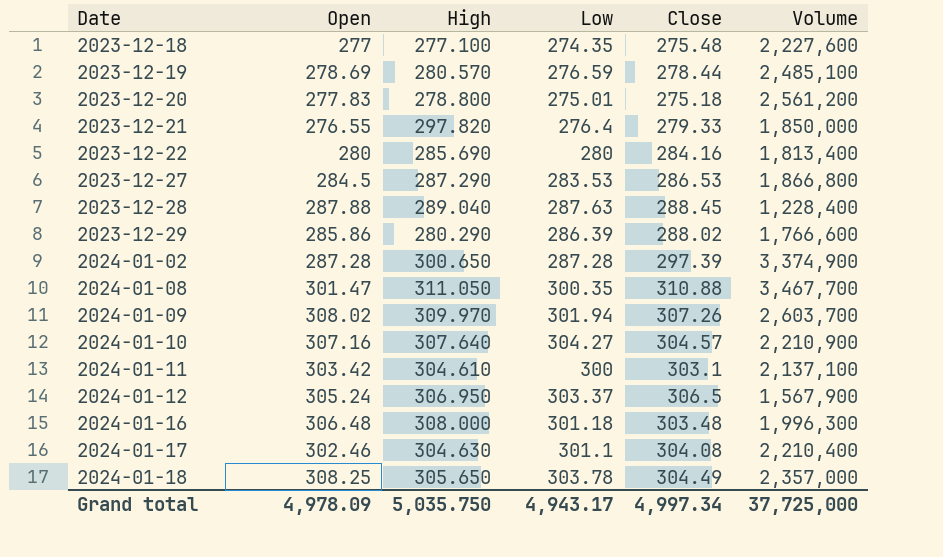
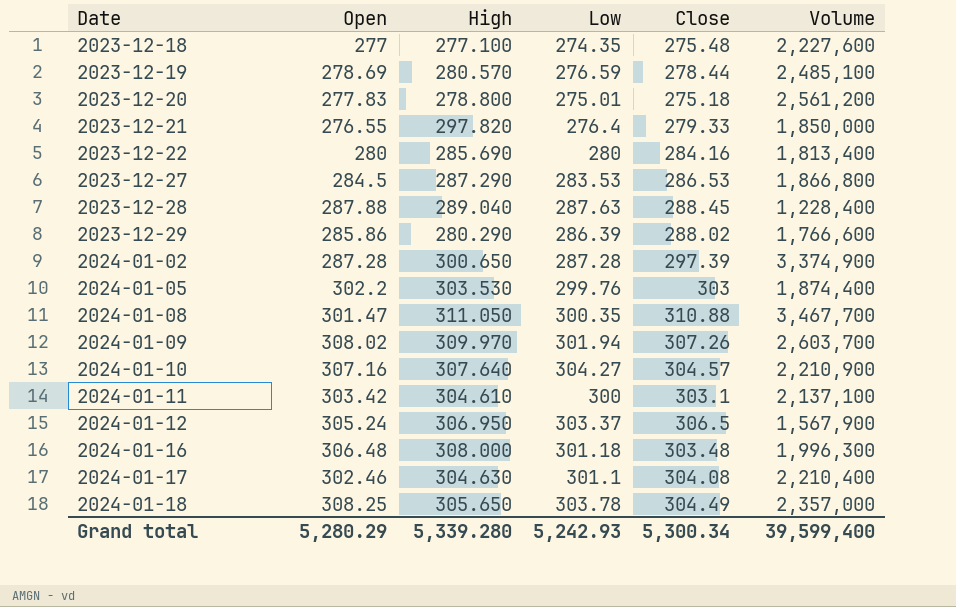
row 2024-01-05: none -> 302.2 | 303.530 | 299.76 | 303 | 1,874,400
Grand total | Open: 4,978.09 -> 5,280.29
Grand total | High: 5,035.750 -> 5,339.280
Grand total | Low: 4,943.17 -> 5,242.93
Grand total | Close: 4,997.34 -> 5,300.34
Grand total | Volume: 37,725,000 -> 39,599,400

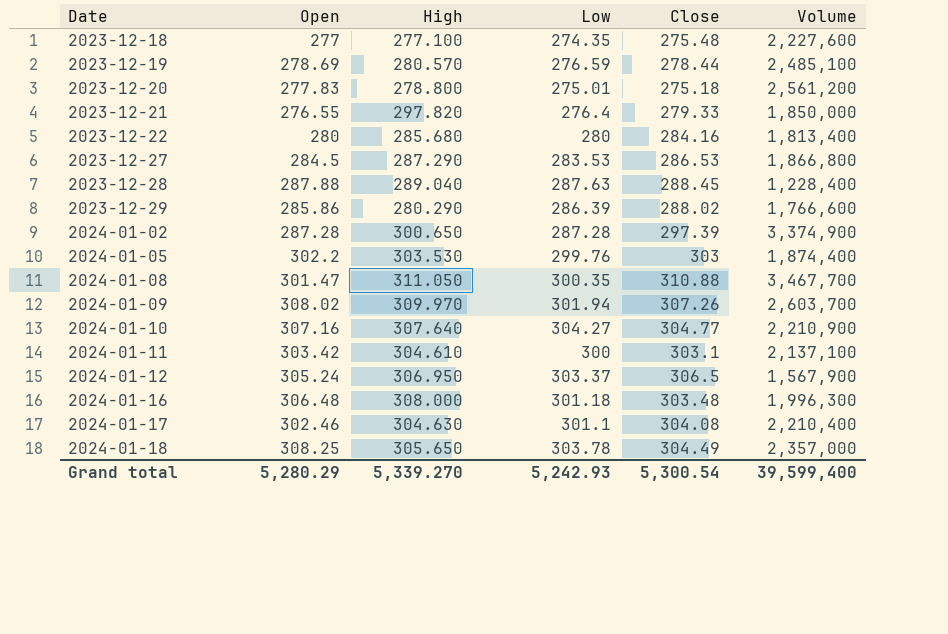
2023-12-22 | High: 285.690 -> 285.680
2024-01-10 | Close: 304.57 -> 304.77
Grand total | High: 5,339.280 -> 5,339.270
Grand total | Close: 5,300.34 -> 5,300.54

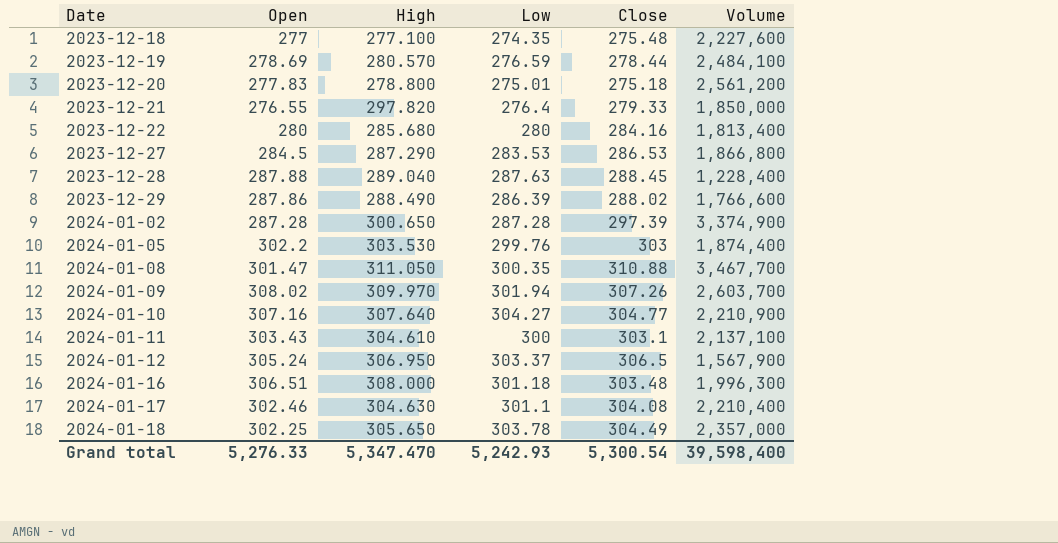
2023-12-19 | Volume: 2,485,100 -> 2,484,100
2023-12-29 | Open: 285.86 -> 287.86
2023-12-29 | High: 280.290 -> 288.490
2024-01-11 | Open: 303.42 -> 303.43
2024-01-16 | Open: 306.48 -> 306.51
2024-01-18 | Open: 308.25 -> 302.25
Grand total | Open: 5,280.29 -> 5,276.33
Grand total | High: 5,339.270 -> 5,347.470
Grand total | Volume: 39,599,400 -> 39,598,400

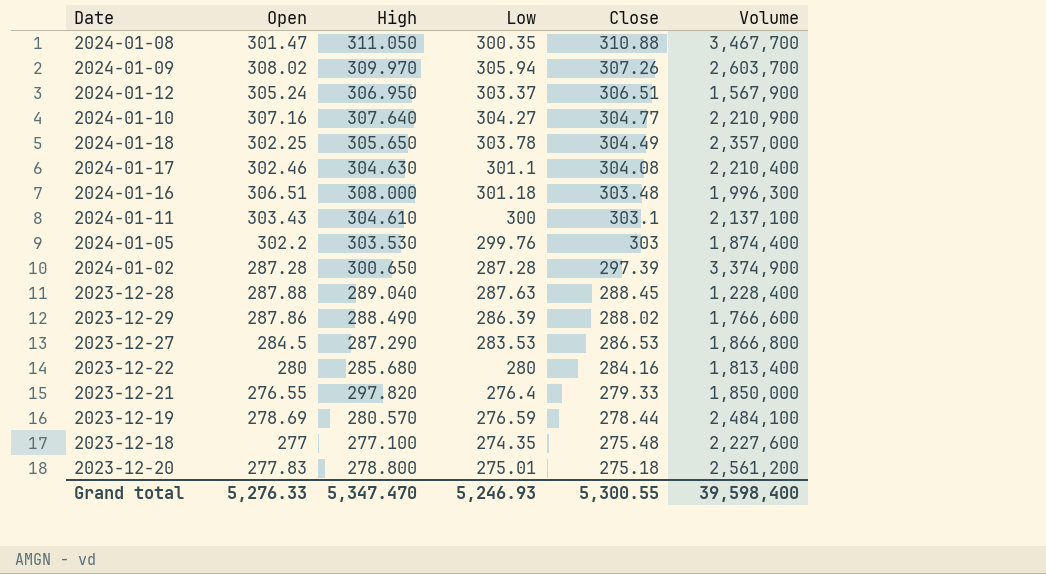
row order: Date ascending -> Close descending
2024-01-09 | Low: 301.94 -> 305.94
2024-01-12 | Close: 306.5 -> 306.51
Grand total | Low: 5,242.93 -> 5,246.93
Grand total | Close: 5,300.54 -> 5,300.55

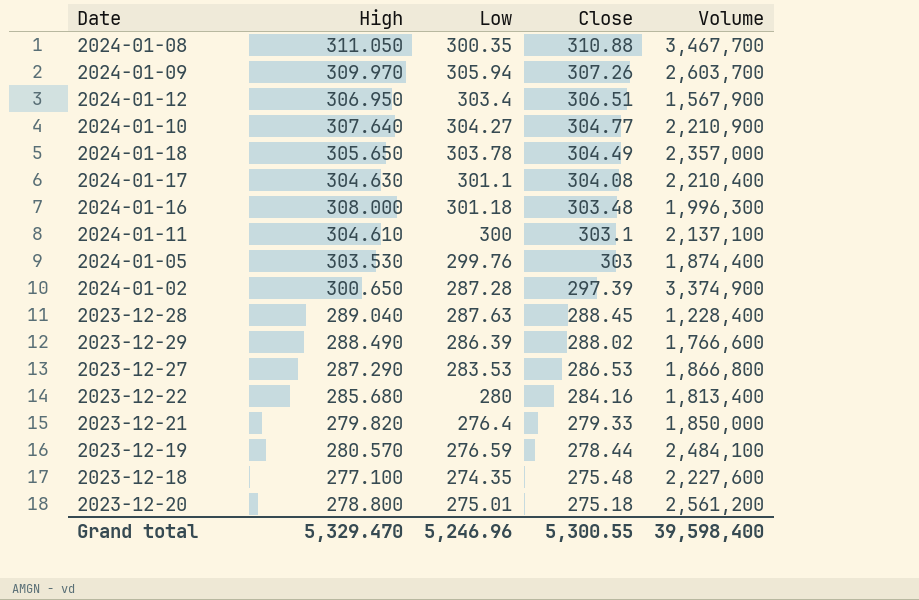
column Open | position: 2 -> none
2024-01-12 | Low: 303.37 -> 303.4
2023-12-21 | High: 297.820 -> 279.820
Grand total | High: 5,347.470 -> 5,329.470
Grand total | Low: 5,246.93 -> 5,246.96

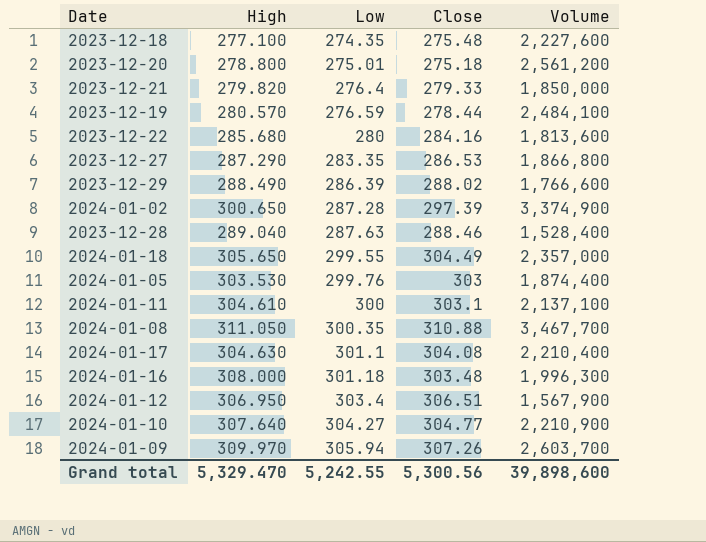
row order: Close descending -> Low ascending
2023-12-22 | Volume: 1,813,400 -> 1,813,600
2023-12-27 | Low: 283.53 -> 283.35
2023-12-28 | Close: 288.45 -> 288.46
2023-12-28 | Volume: 1,228,400 -> 1,528,400
2024-01-18 | Low: 303.78 -> 299.55
Grand total | Low: 5,246.96 -> 5,242.55
Grand total | Close: 5,300.55 -> 5,300.56
Grand total | Volume: 39,598,400 -> 39,898,600

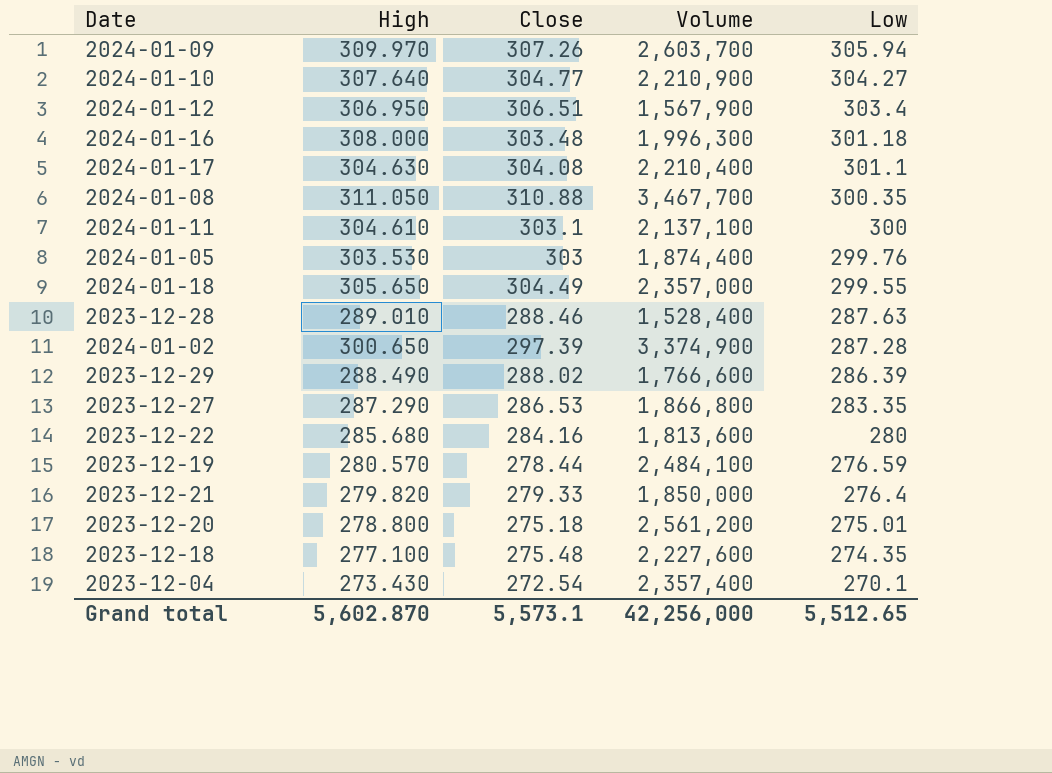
row order: Low ascending -> Low descending
column Low | position: 3 -> 5
2023-12-28 | High: 289.040 -> 289.010
row 2023-12-04: none -> 273.430 | 272.54 | 2,357,400 | 270.1
Grand total | High: 5,329.470 -> 5,602.870
Grand total | Close: 5,300.56 -> 5,573.1
Grand total | Volume: 39,898,600 -> 42,256,000
Grand total | Low: 5,242.55 -> 5,512.65

